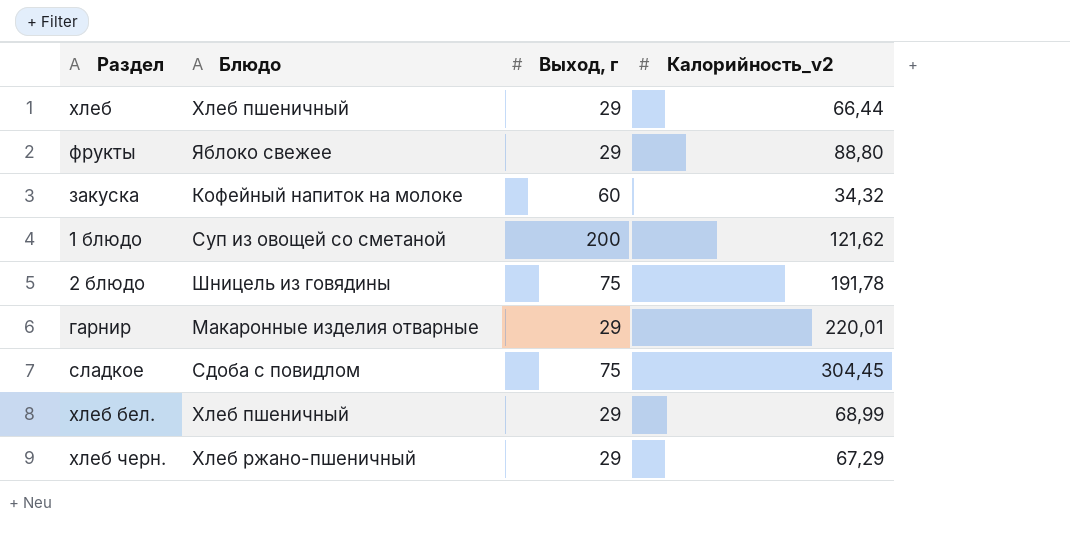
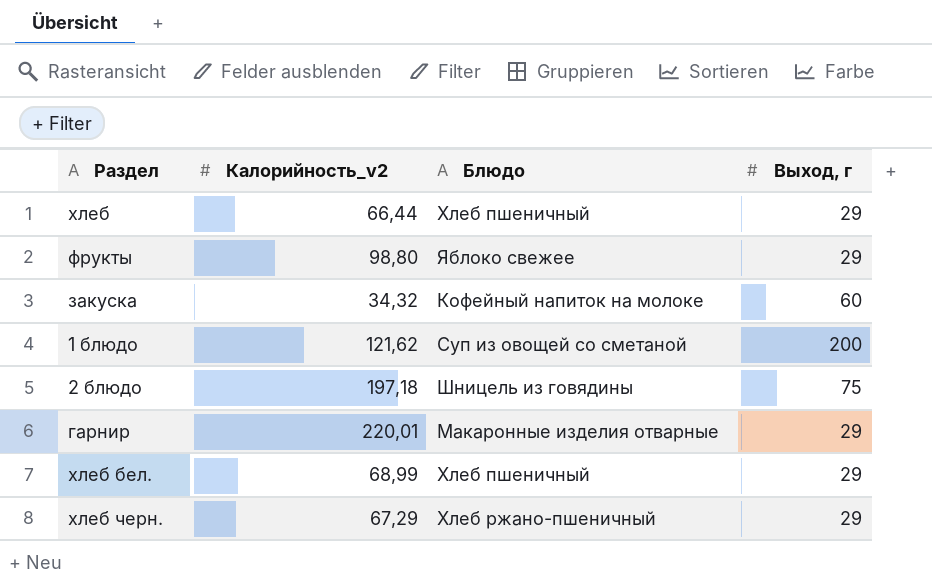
column Калорийность_v2 | position: 4 -> 2
row сладкое: Сдоба с повидлом | 75 | 304,45 -> none
фрукты | Калорийность_v2: 88,80 -> 98,80
2 блюдо | Калорийность_v2: 191,78 -> 197,18

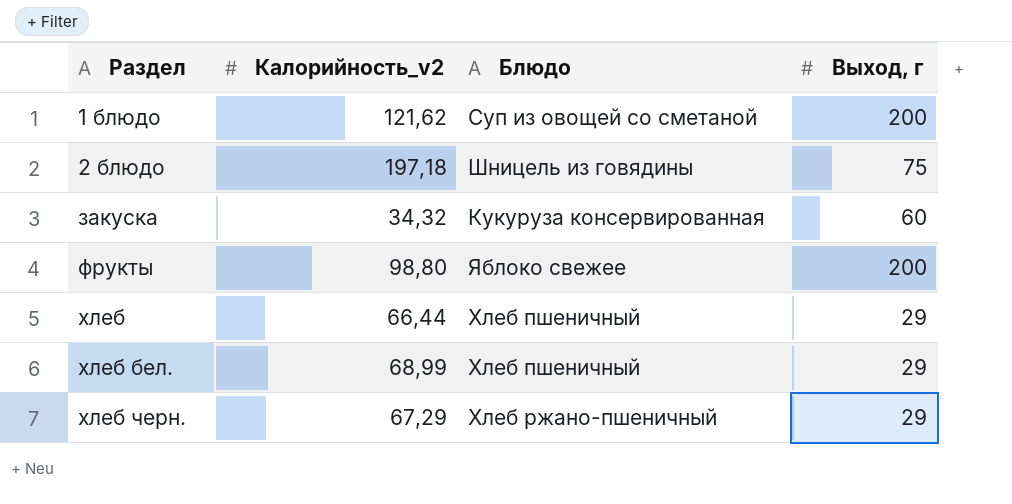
row order: none -> Раздел ascending
row гарнир: 220,01 | Макаронные изделия отварные | 29 -> none
закуска | Блюдо: Кофейный напиток на молоке -> Кукуруза консервированная
фрукты | Выход, г: 29 -> 200

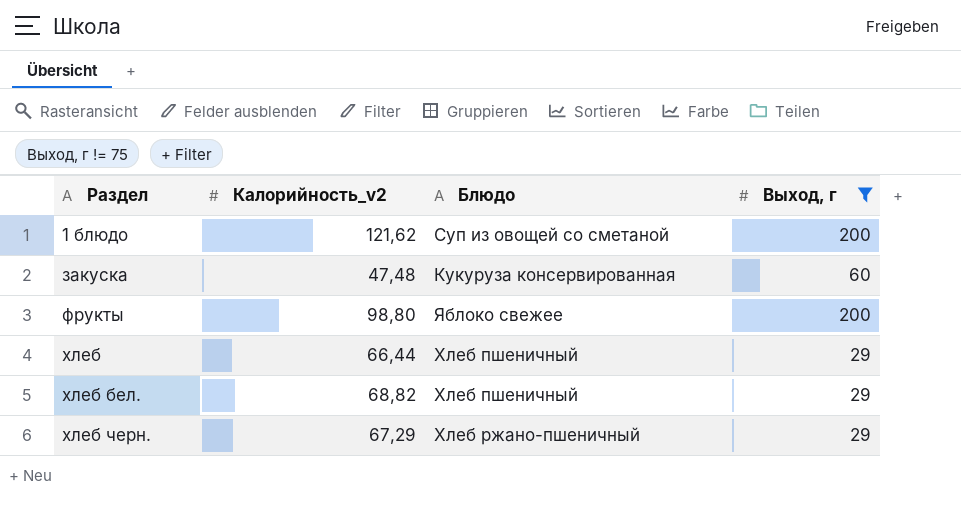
filter: none -> Выход, г != 75
закуска | Калорийность_v2: 34,32 -> 47,48
хлеб бел. | Калорийность_v2: 68,99 -> 68,82

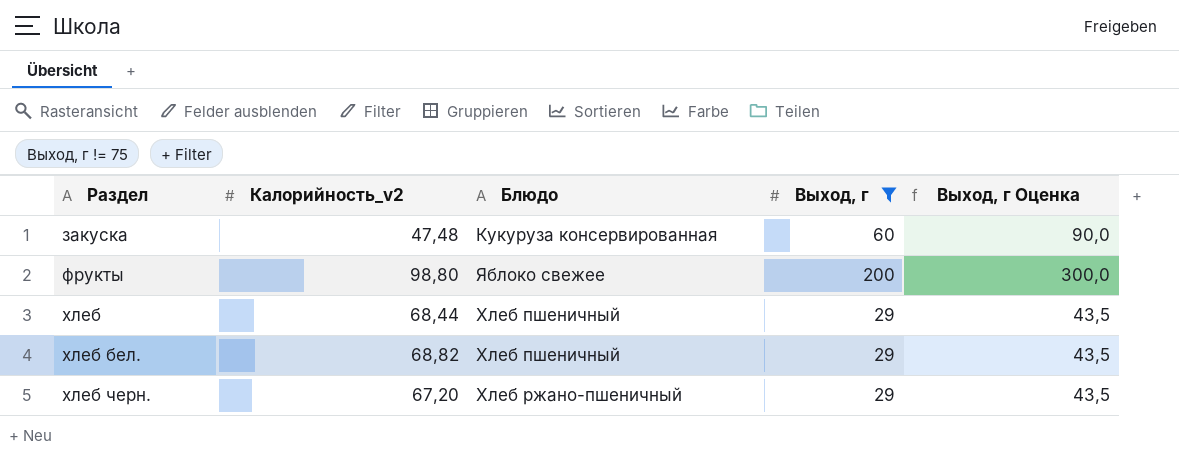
column Выход, г Оценка | formula: none -> [Выход, г] * 1,5
row 1 блюдо: 121,62 | Суп из овощей со сметаной | 200 -> none
хлеб | Калорийность_v2: 66,44 -> 68,44
хлеб черн. | Калорийность_v2: 67,29 -> 67,20

